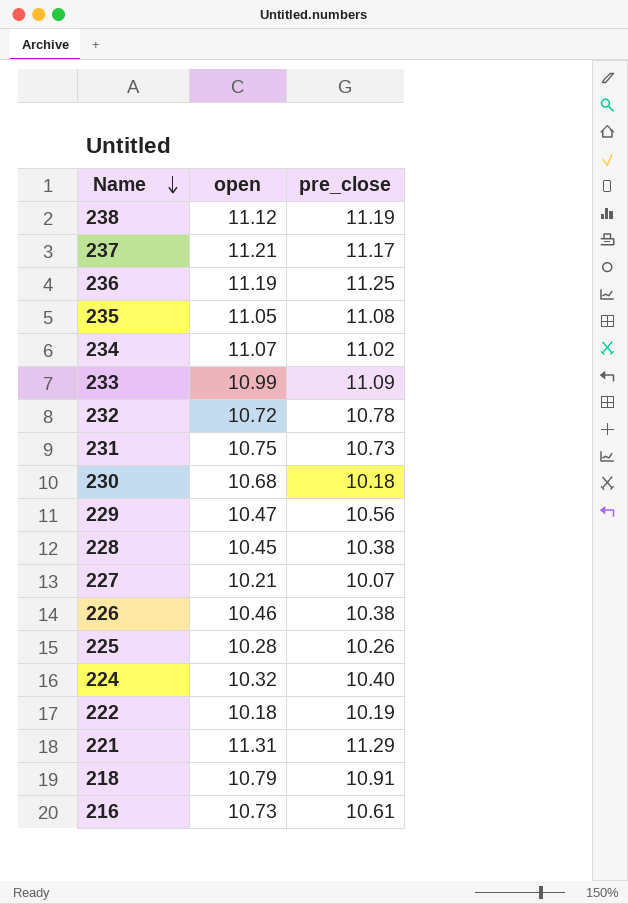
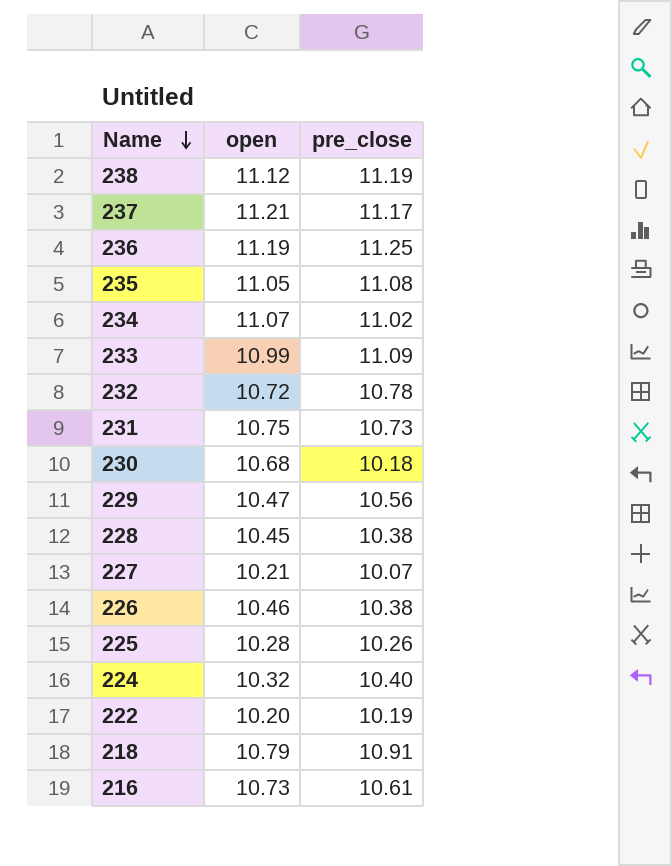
row 221: 11.31 | 11.29 -> none
222 | open: 10.18 -> 10.20

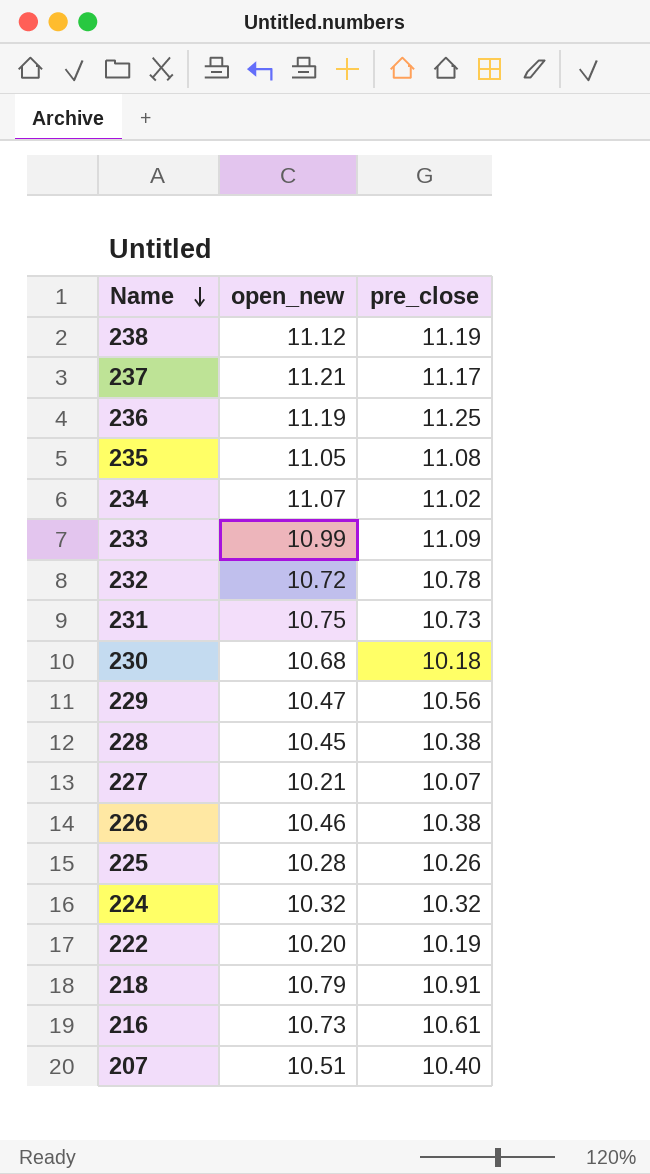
column name: open -> open_new
224 | pre_close: 10.40 -> 10.32
row 207: none -> 10.51 | 10.40

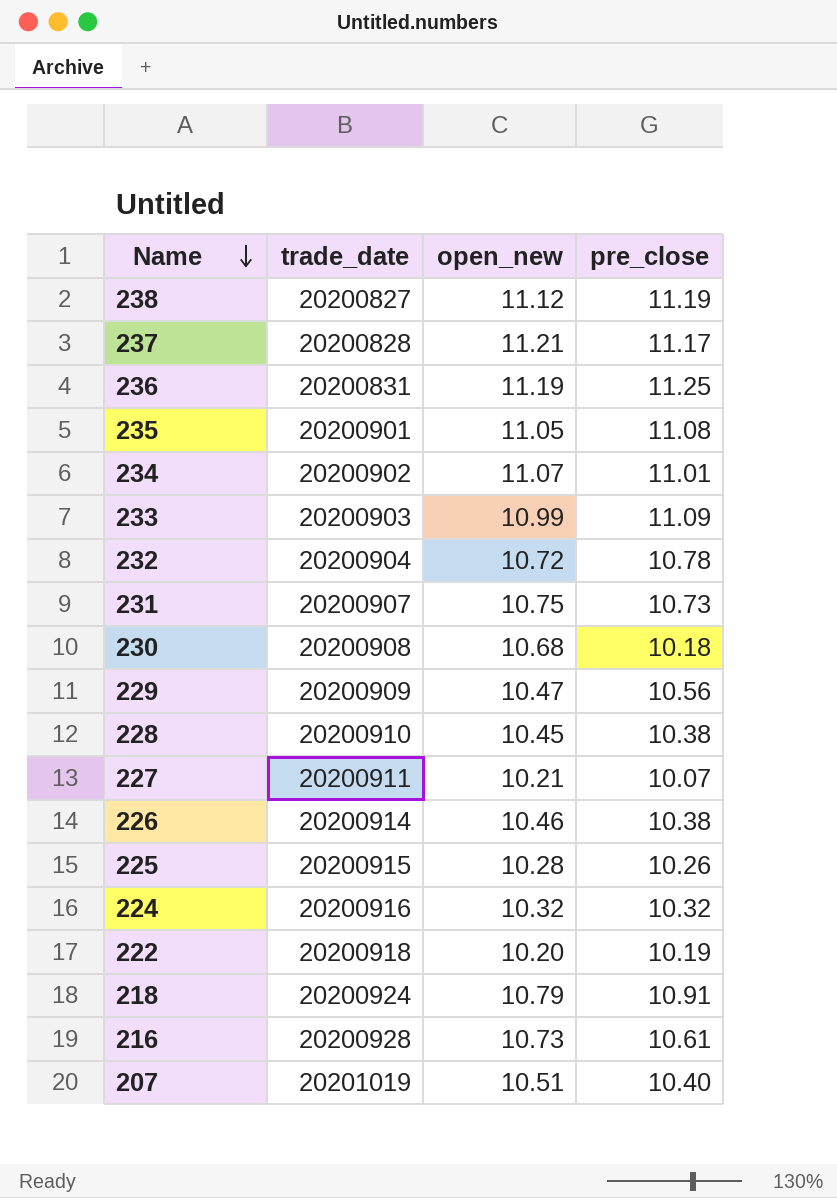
column trade_date | position: none -> 2
234 | pre_close: 11.02 -> 11.01

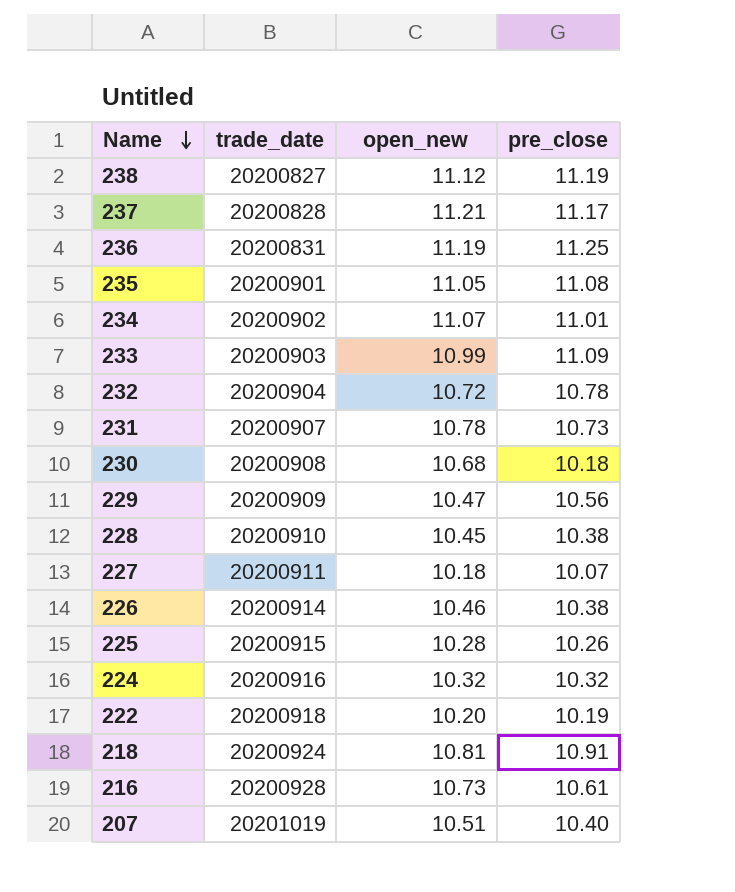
231 | open_new: 10.75 -> 10.78
227 | open_new: 10.21 -> 10.18
218 | open_new: 10.79 -> 10.81

